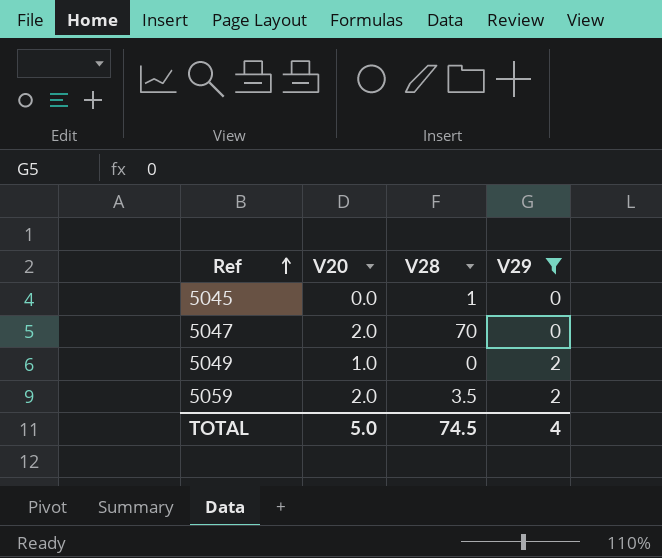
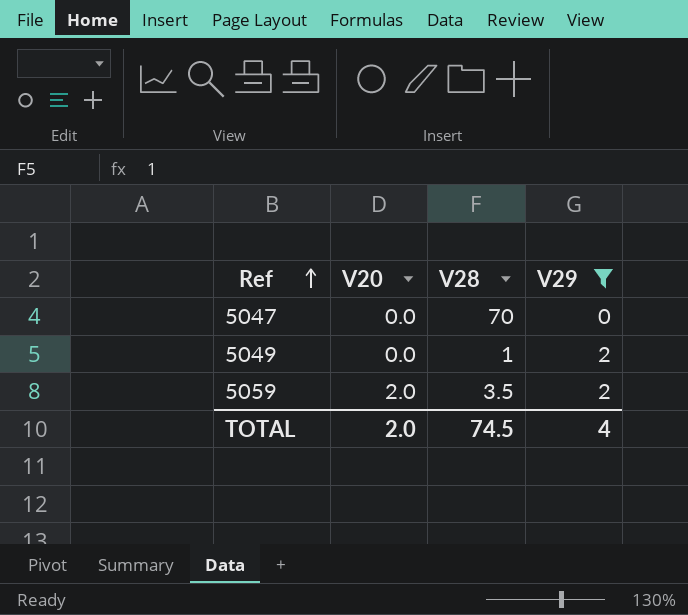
row 5045: 0.0 | 1 | 0 -> none
5047 | V20: 2.0 -> 0.0
5049 | V20: 1.0 -> 0.0
5049 | V28: 0 -> 1
TOTAL | V20: 5.0 -> 2.0

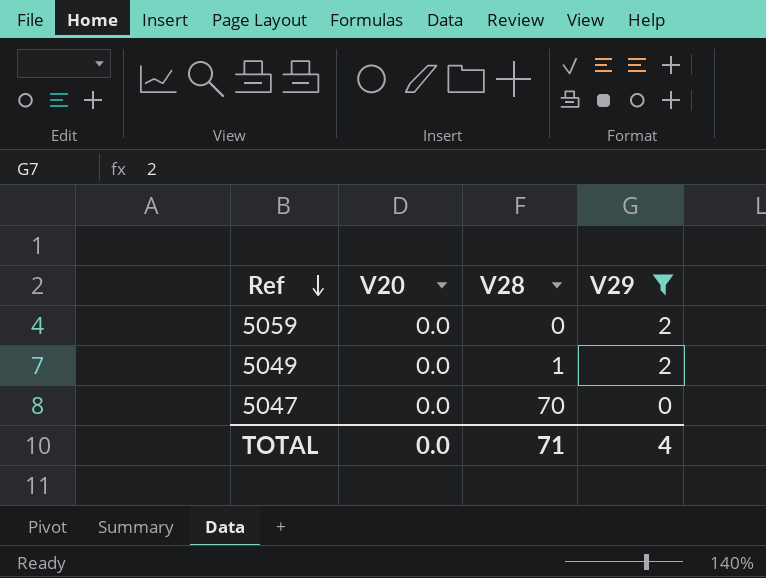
row order: Ref ascending -> Ref descending
5059 | V20: 2.0 -> 0.0
5059 | V28: 3.5 -> 0
TOTAL | V20: 2.0 -> 0.0
TOTAL | V28: 74.5 -> 71

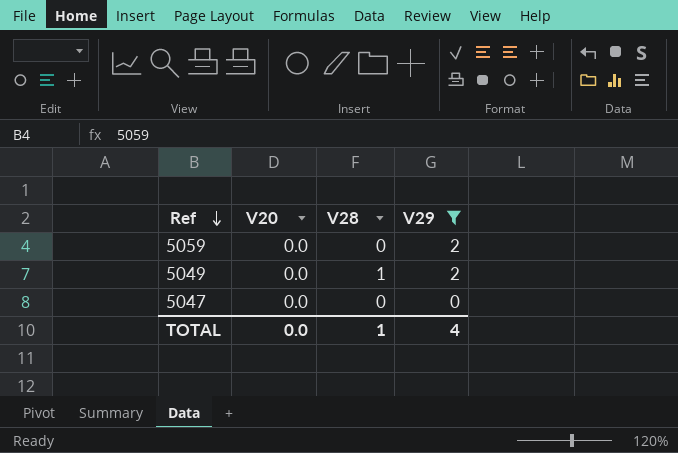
5047 | V28: 70 -> 0
TOTAL | V28: 71 -> 1

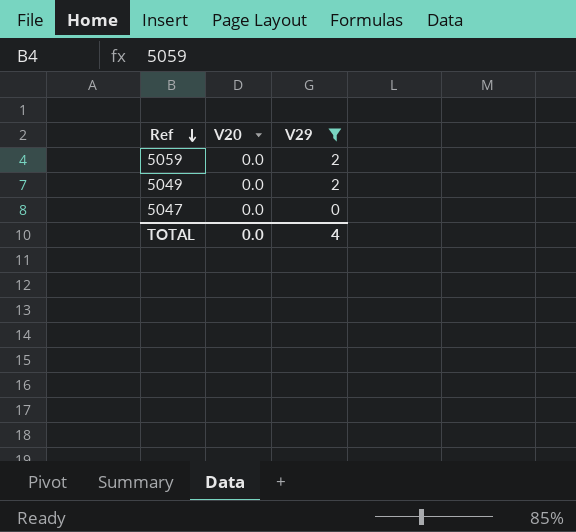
column V28 | position: 3 -> none

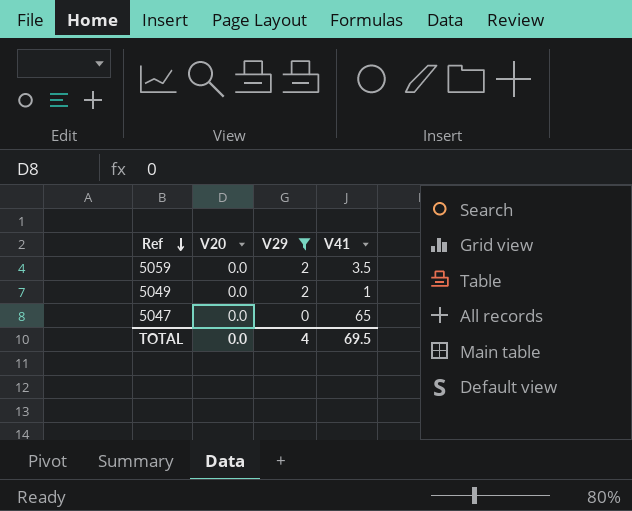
column V41 | position: none -> 4

